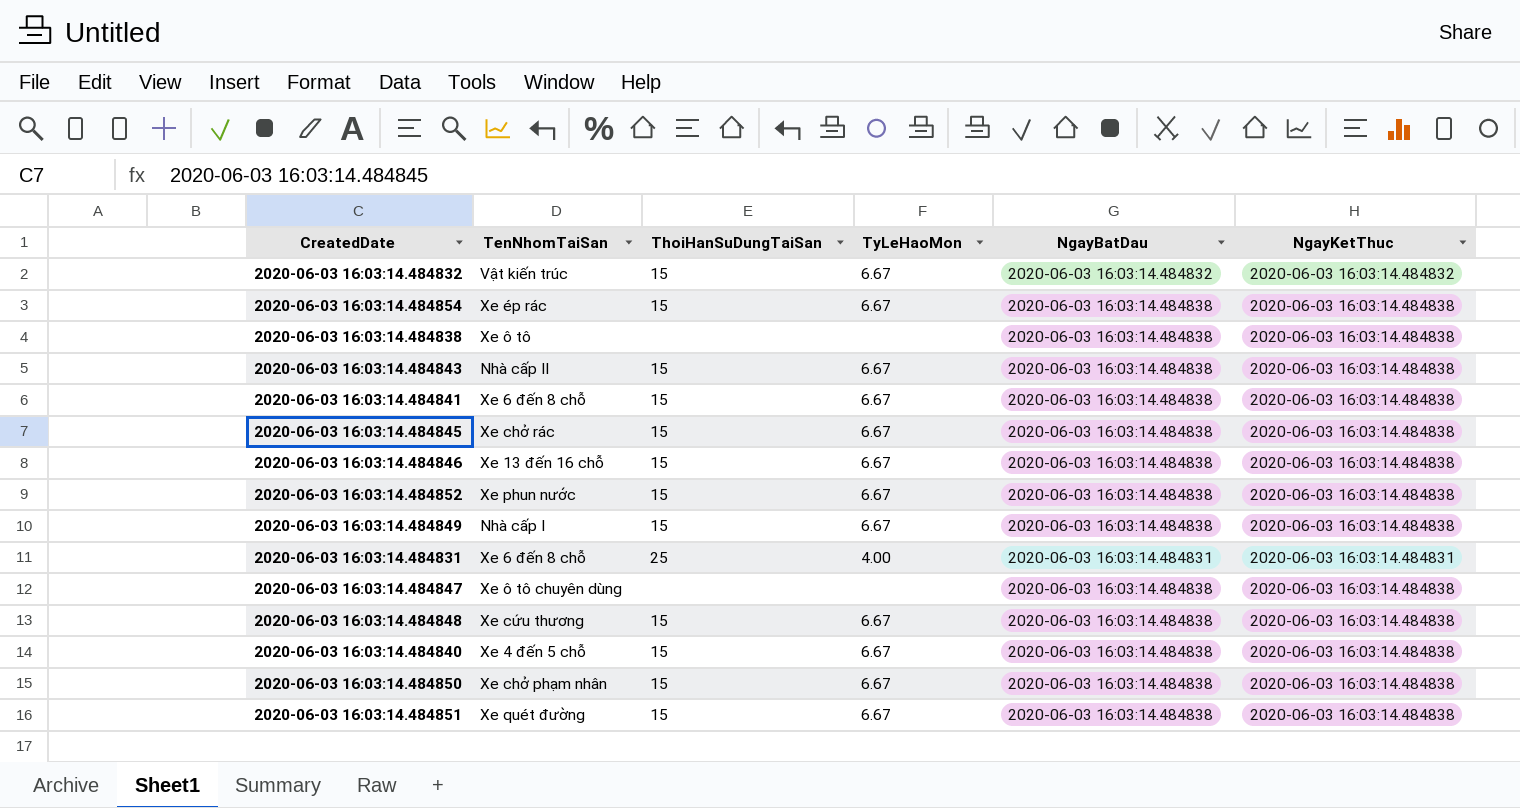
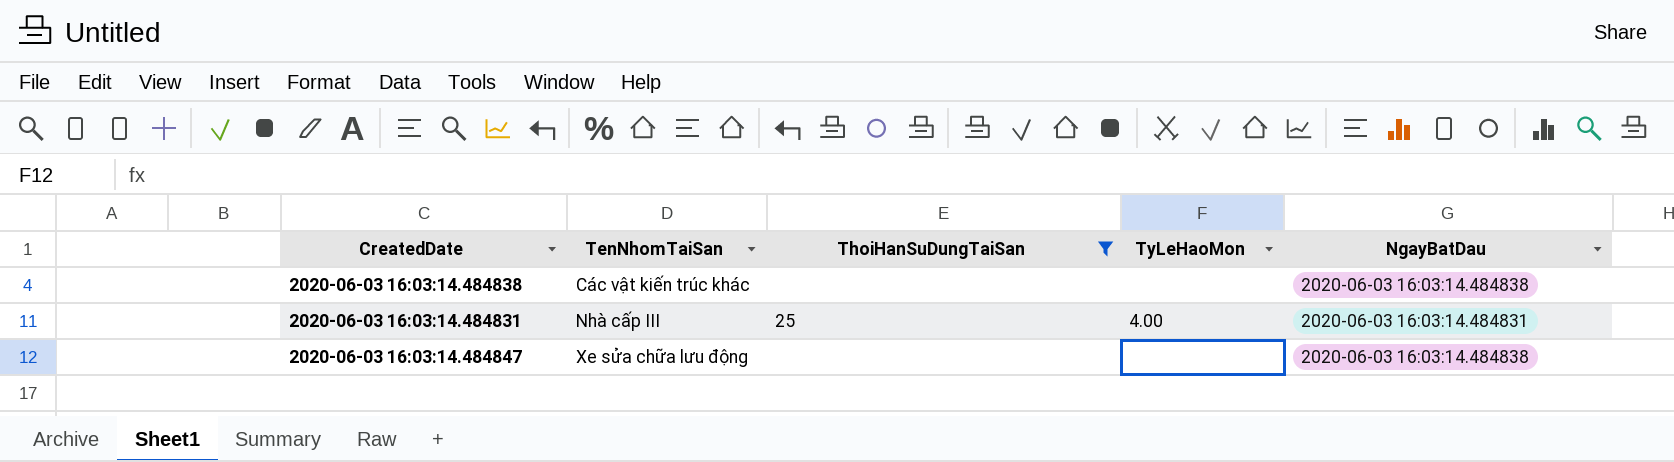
filter: none -> ThoiHanSuDungTaiSan != 15
column NgayKetThuc | position: 6 -> none
2020-06-03 16:03:14.484838 | TenNhomTaiSan: Xe ô tô -> Các vật kiến trúc khác
2020-06-03 16:03:14.484831 | TenNhomTaiSan: Xe 6 đến 8 chỗ -> Nhà cấp III
2020-06-03 16:03:14.484847 | TenNhomTaiSan: Xe ô tô chuyên dùng -> Xe sửa chữa lưu động

